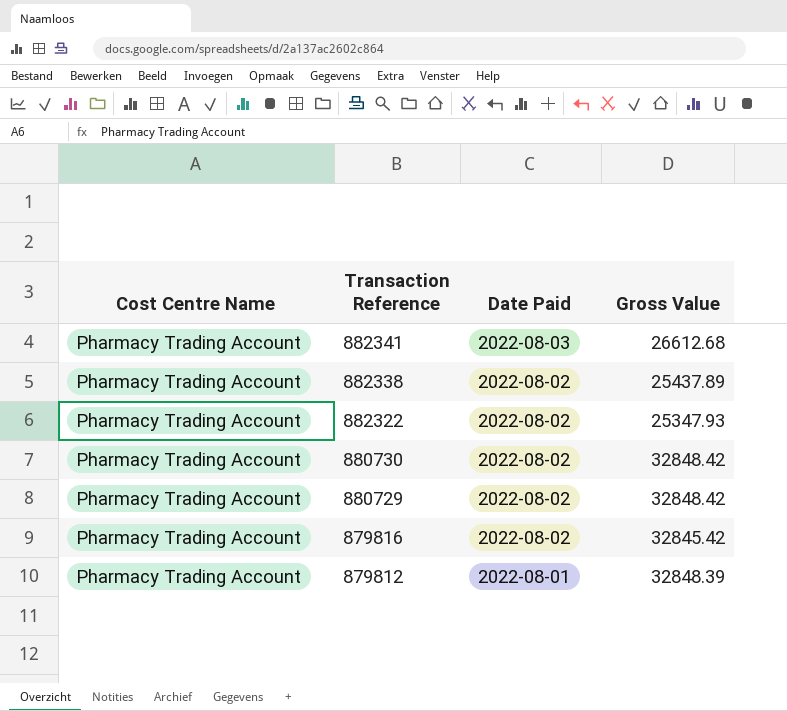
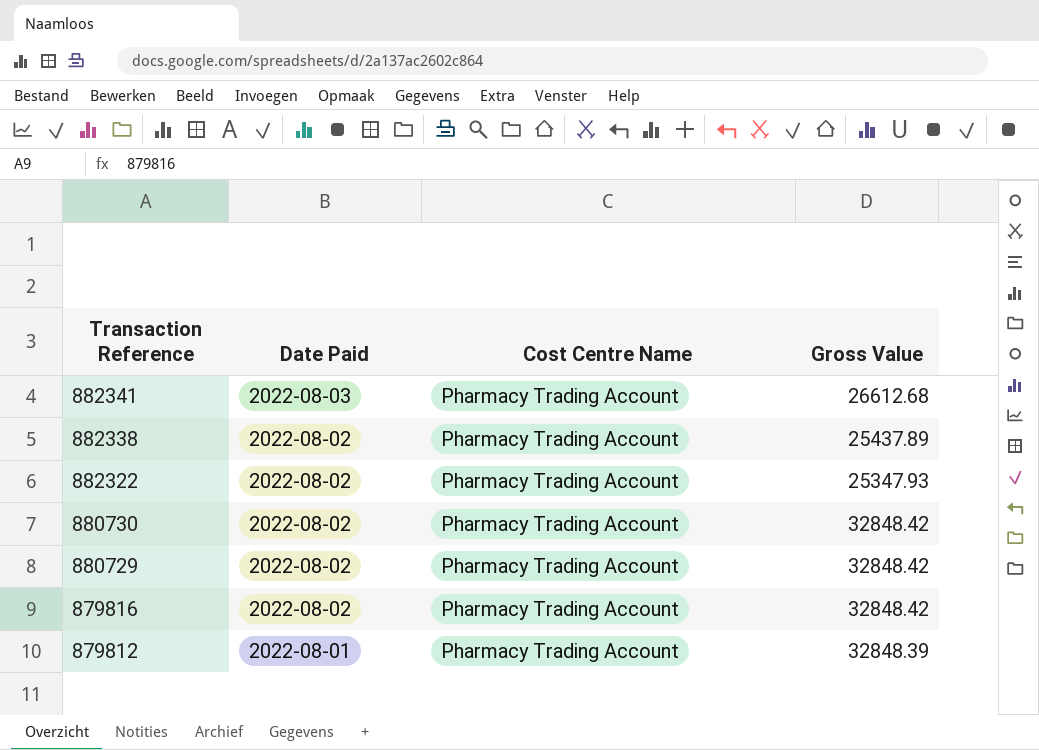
column Cost Centre Name | position: 1 -> 3
879816 | Gross Value: 32845.42 -> 32848.42

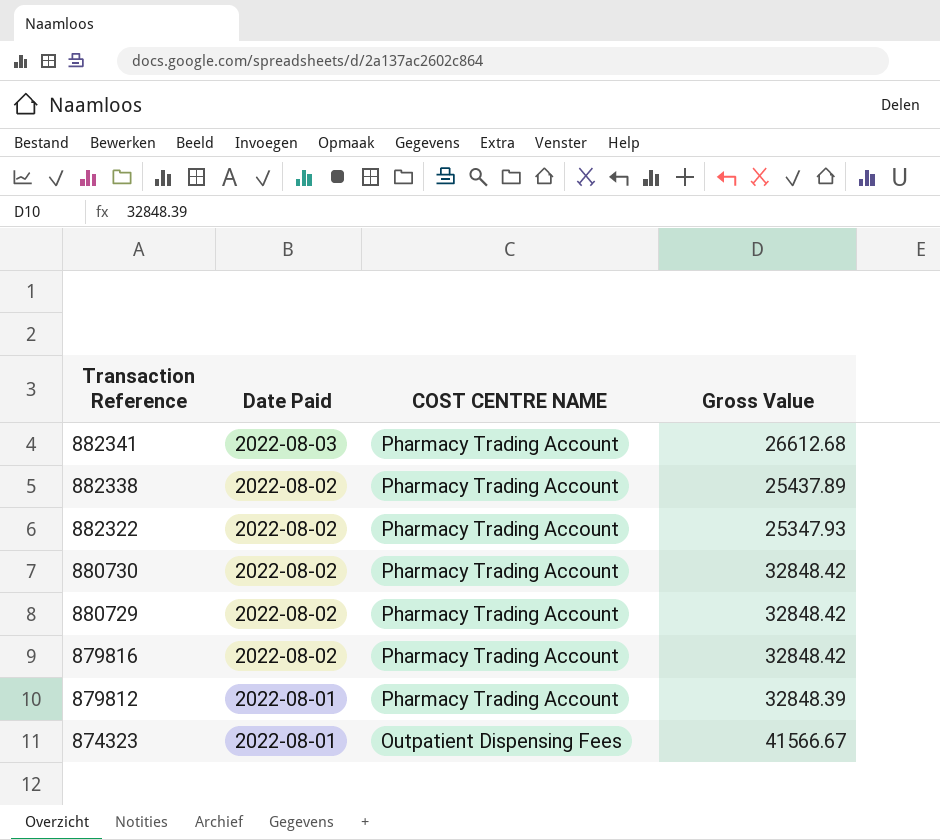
column name: Cost Centre Name -> COST CENTRE NAME
row 874323: none -> 2022-08-01 | Outpatient Dispensing Fees | 41566.67

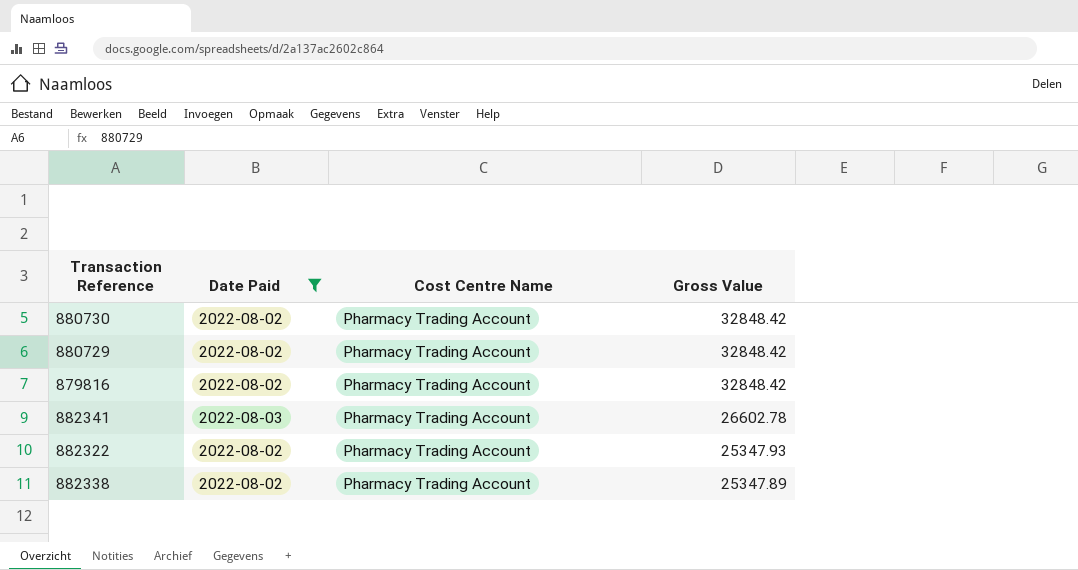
filter: none -> Date Paid != 2022-08-01
row order: Transaction Reference descending -> Gross Value descending
column name: COST CENTRE NAME -> Cost Centre Name
882341 | Gross Value: 26612.68 -> 26602.78
882338 | Gross Value: 25437.89 -> 25347.89

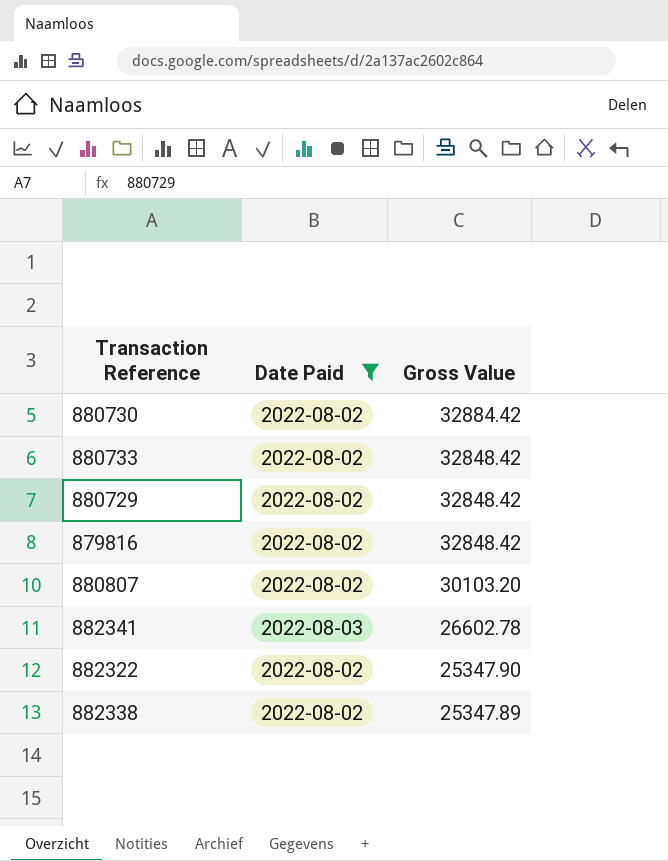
column Cost Centre Name | position: 3 -> none
880730 | Gross Value: 32848.42 -> 32884.42
row 880733: none -> 2022-08-02 | 32848.42
row 880807: none -> 2022-08-02 | 30103.20
882322 | Gross Value: 25347.93 -> 25347.90

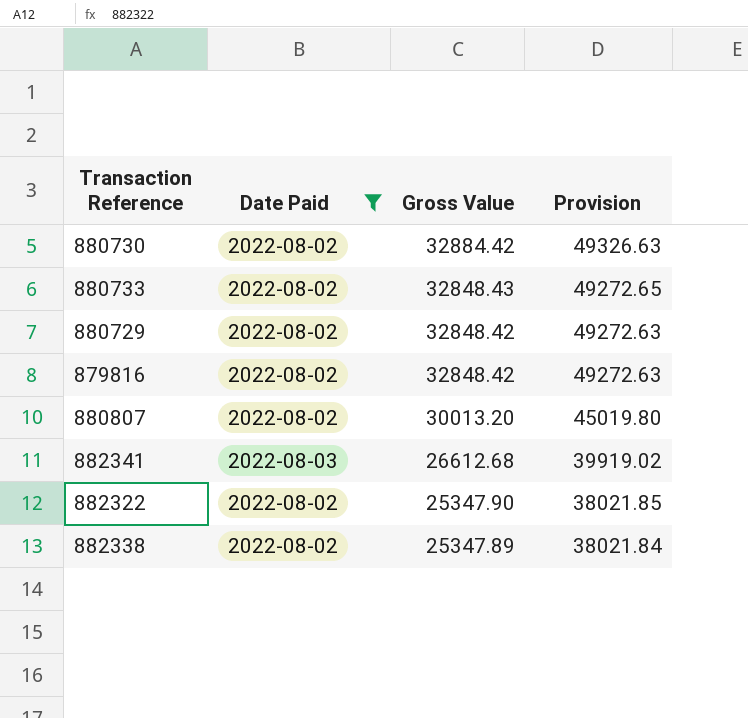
column Provision | formula: none -> [Gross Value] * 1.5
880733 | Gross Value: 32848.42 -> 32848.43
880807 | Gross Value: 30103.20 -> 30013.20
882341 | Gross Value: 26602.78 -> 26612.68

